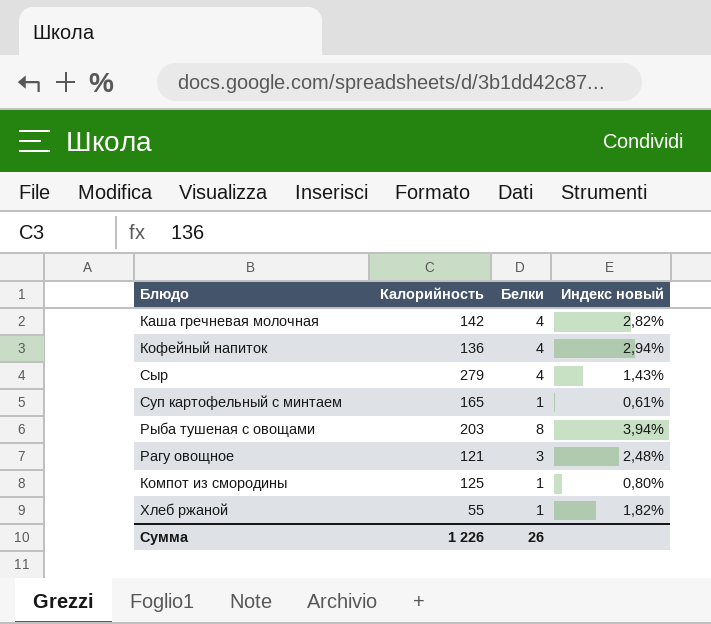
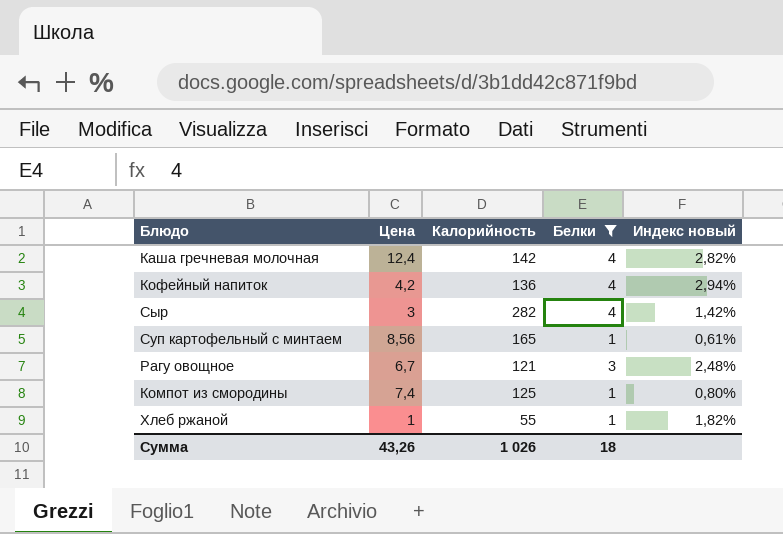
filter: none -> Белки != 8
column Цена | position: none -> 2
Сыр | Калорийность: 279 -> 282
Сыр | Индекс новый: 1,43% -> 1,42%
Сумма | Калорийность: 1 226 -> 1 026
Сумма | Белки: 26 -> 18

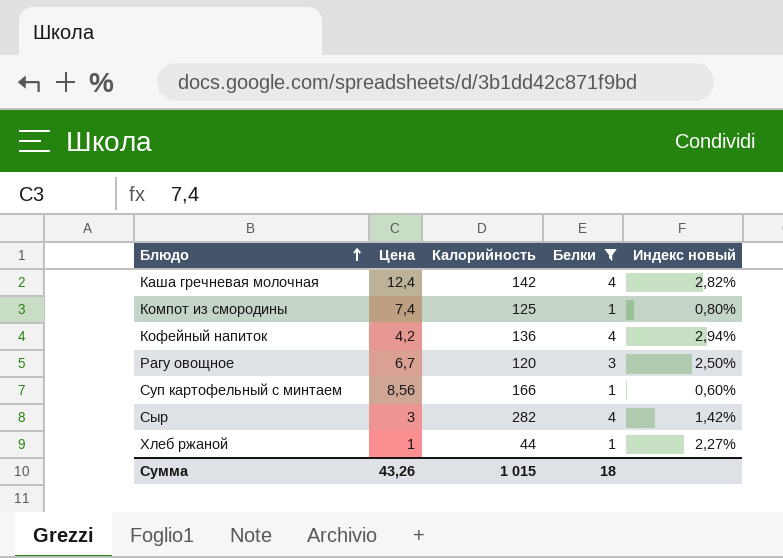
row order: none -> Блюдо ascending
Рагу овощное | Калорийность: 121 -> 120
Рагу овощное | Индекс новый: 2,48% -> 2,50%
Суп картофельный с минтаем | Калорийность: 165 -> 166
Суп картофельный с минтаем | Индекс новый: 0,61% -> 0,60%
Хлеб ржаной | Калорийность: 55 -> 44
Хлеб ржаной | Индекс новый: 1,82% -> 2,27%
Сумма | Калорийность: 1 026 -> 1 015

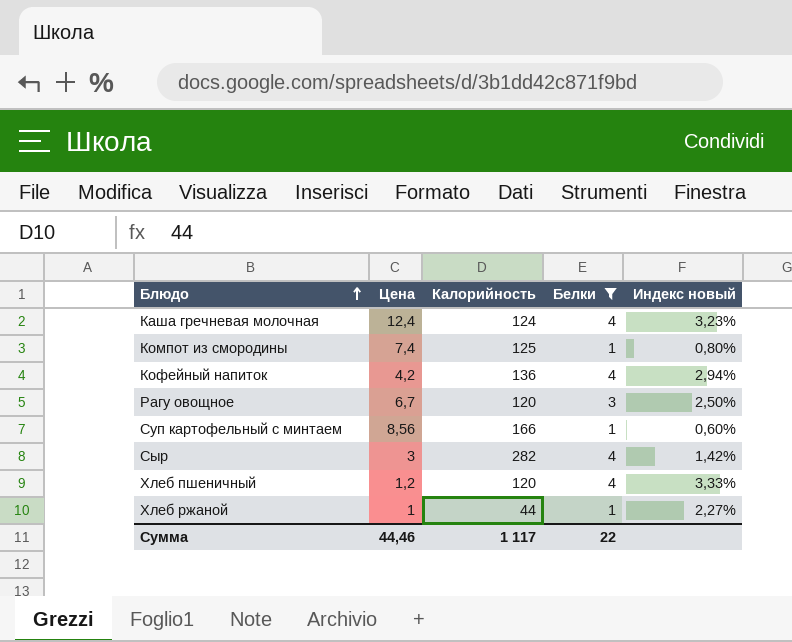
Каша гречневая молочная | Калорийность: 142 -> 124
Каша гречневая молочная | Индекс новый: 2,82% -> 3,23%
row Хлеб пшеничный: none -> 1,2 | 120 | 4 | 3,33%
Сумма | Цена: 43,26 -> 44,46
Сумма | Калорийность: 1 015 -> 1 117
Сумма | Белки: 18 -> 22

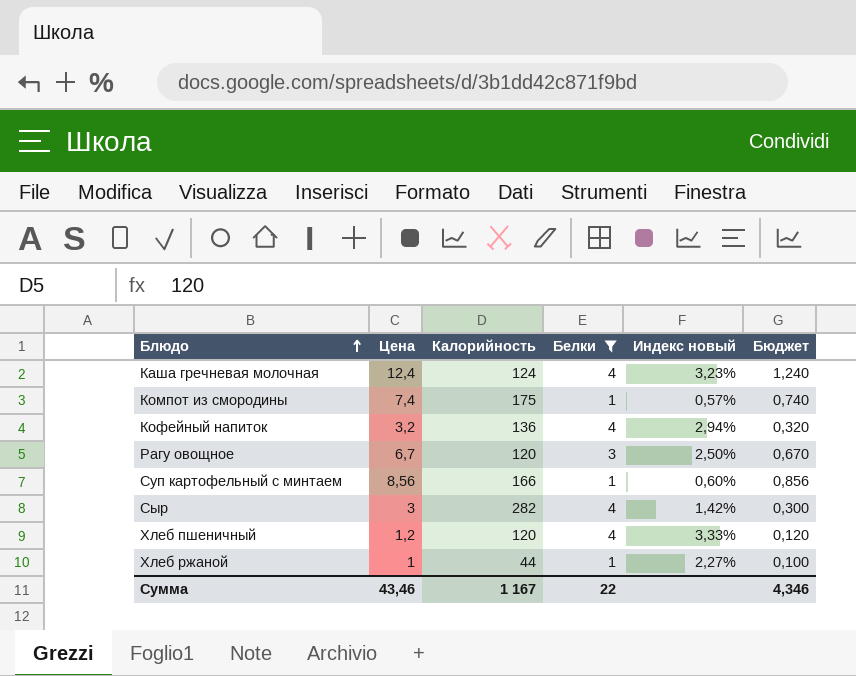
column Бюджет | formula: none -> [Цена] * 0,1
Компот из смородины | Калорийность: 125 -> 175
Компот из смородины | Индекс новый: 0,80% -> 0,57%
Кофейный напиток | Цена: 4,2 -> 3,2
Сумма | Цена: 44,46 -> 43,46
Сумма | Калорийность: 1 117 -> 1 167

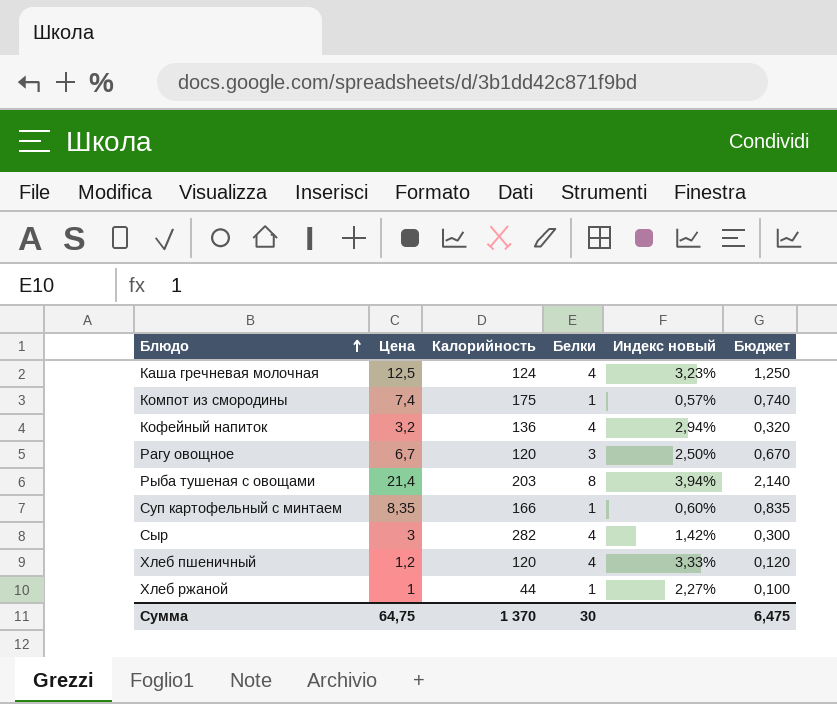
filter: Белки != 8 -> none
Каша гречневая молочная | Цена: 12,4 -> 12,5
Каша гречневая молочная | Бюджет: 1,240 -> 1,250
Суп картофельный с минтаем | Цена: 8,56 -> 8,35
Суп картофельный с минтаем | Бюджет: 0,856 -> 0,835
Сумма | Цена: 43,46 -> 64,75
Сумма | Калорийность: 1 167 -> 1 370
Сумма | Белки: 22 -> 30
Сумма | Бюджет: 4,346 -> 6,475

